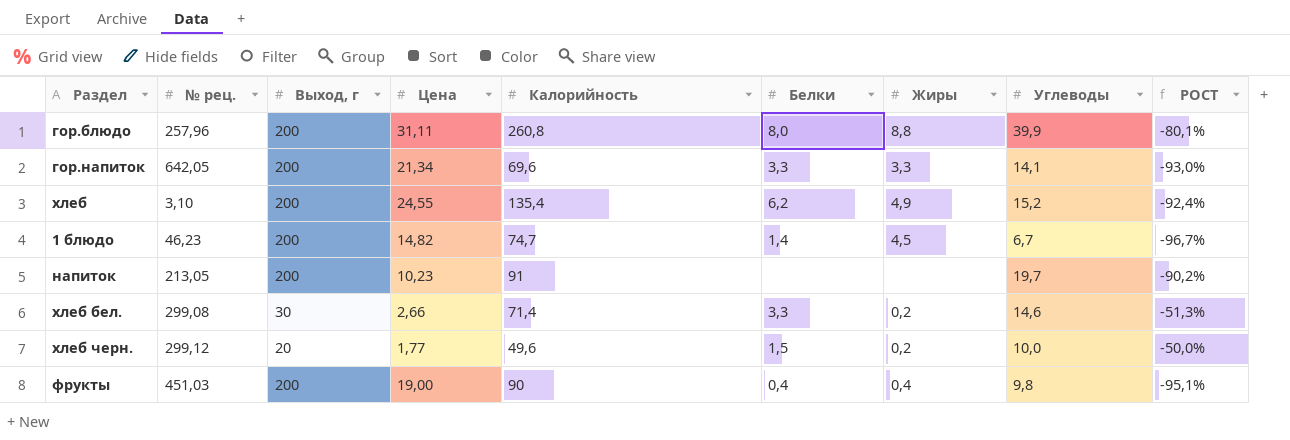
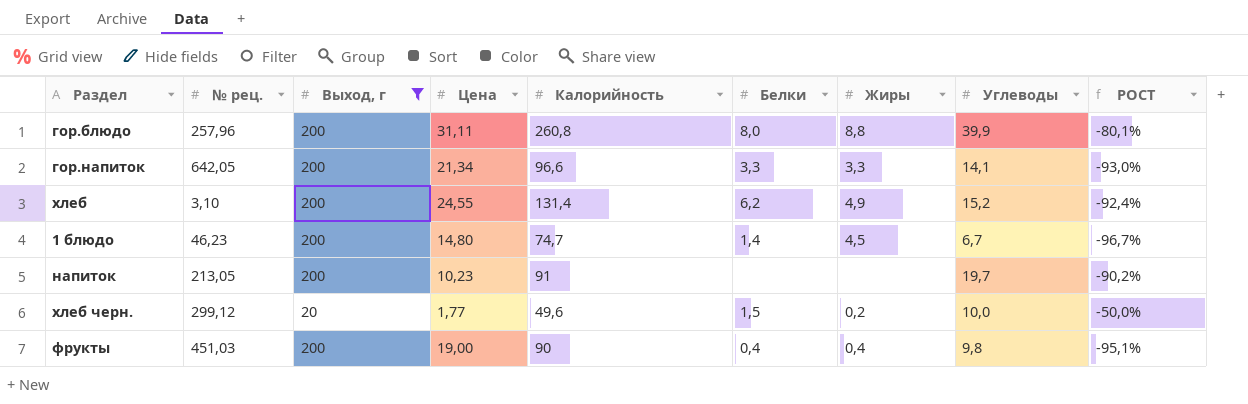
filter: none -> Выход, г != 30
гор.напиток | Калорийность: 69,6 -> 96,6
хлеб | Калорийность: 135,4 -> 131,4
1 блюдо | Цена: 14,82 -> 14,80

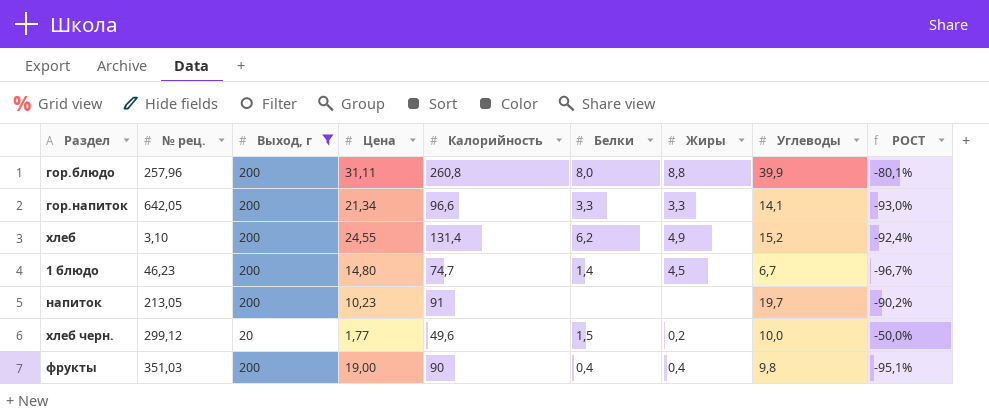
фрукты | № рец.: 451,03 -> 351,03

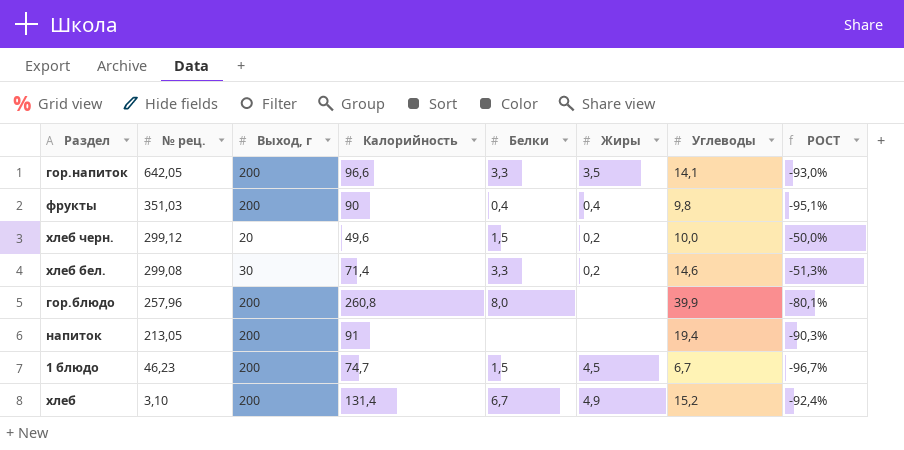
filter: Выход, г != 30 -> none
row order: none -> № рец. descending
column Цена | position: 4 -> none
гор.напиток | Жиры: 3,3 -> 3,5
гор.блюдо | Жиры: 8,8 -> none
напиток | Углеводы: 19,7 -> 19,4
напиток | РОСТ: -90,2% -> -90,3%
1 блюдо | Белки: 1,4 -> 1,5
хлеб | Белки: 6,2 -> 6,7

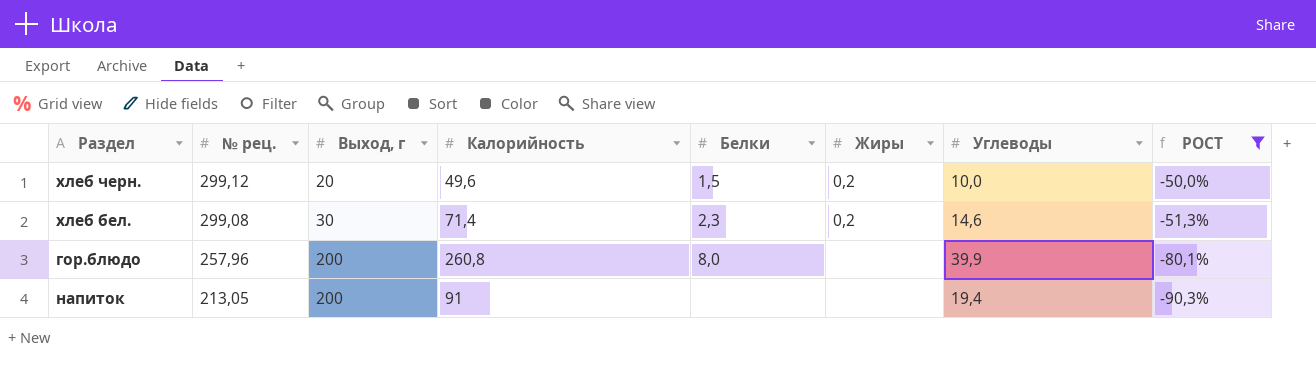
filter: none -> РОСТ >= -90,3%
хлеб бел. | Белки: 3,3 -> 2,3

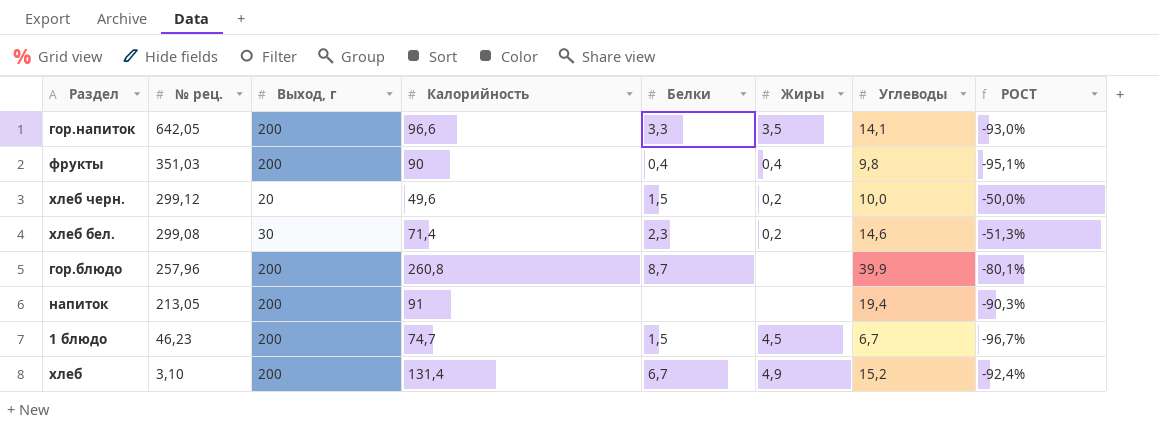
filter: РОСТ >= -90,3% -> none
гор.блюдо | Белки: 8,0 -> 8,7

